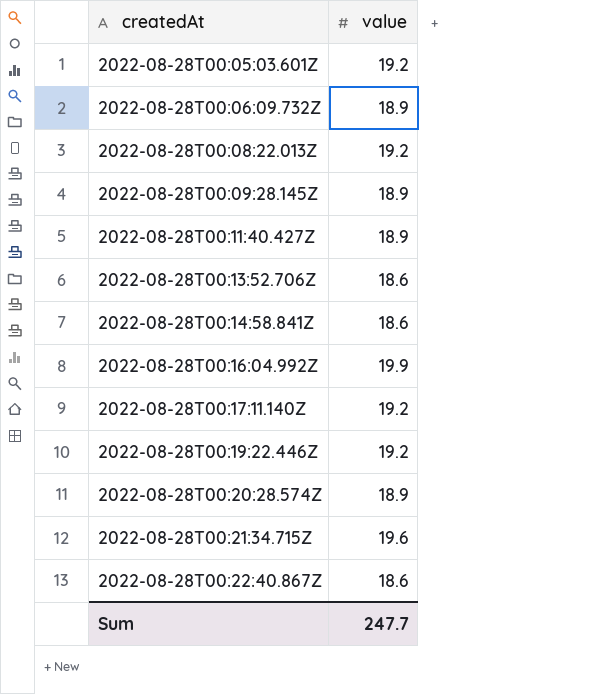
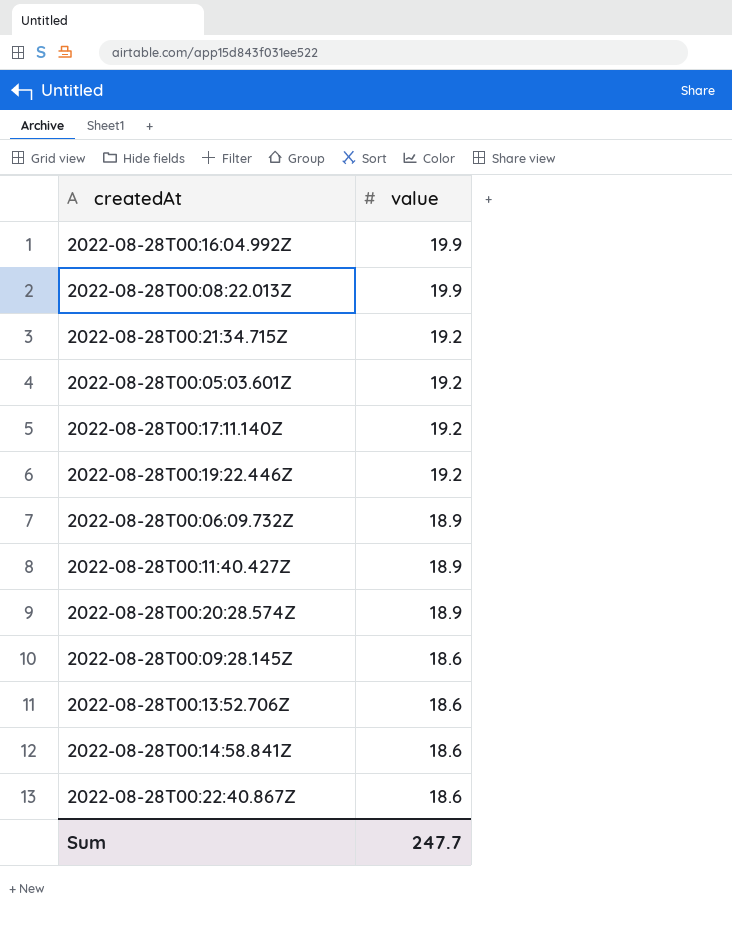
row order: createdAt ascending -> value descending
2022-08-28T00:08:22.013Z | value: 19.2 -> 19.9
2022-08-28T00:21:34.715Z | value: 19.6 -> 19.2
2022-08-28T00:09:28.145Z | value: 18.9 -> 18.6

